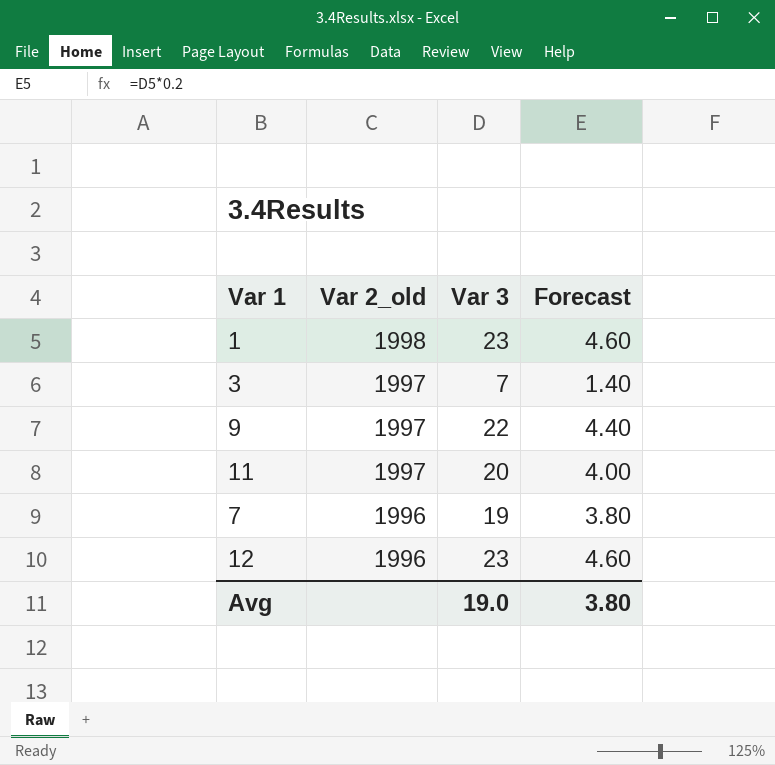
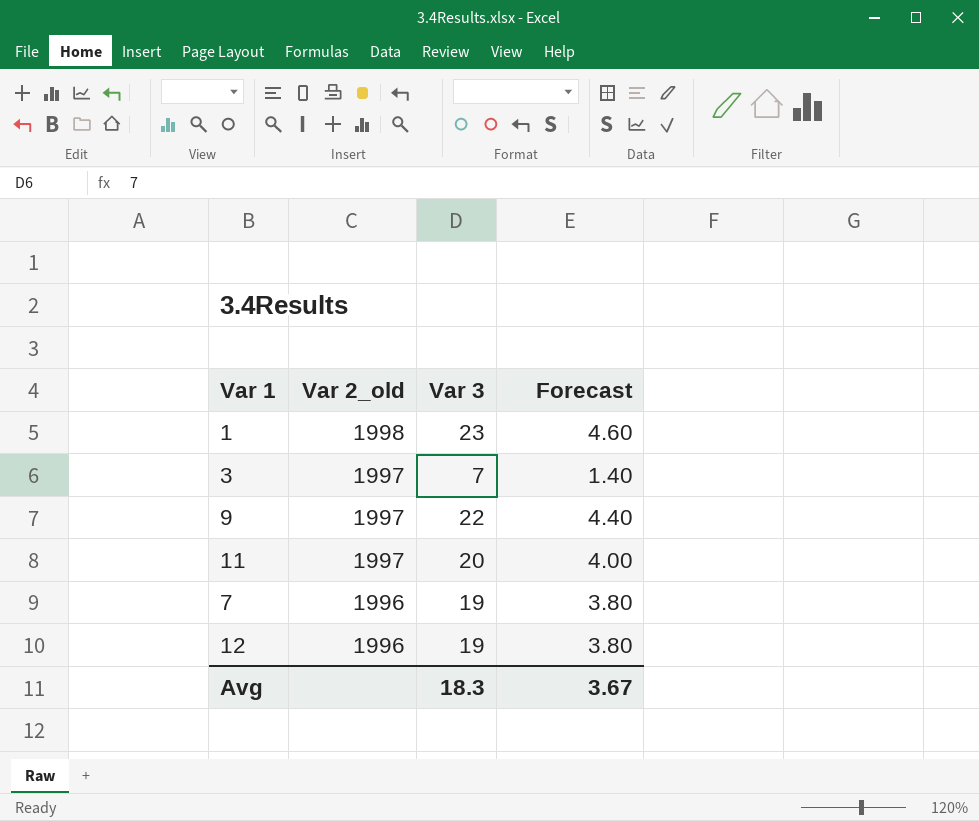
12 | Var 3: 23 -> 19
12 | Forecast: 4.60 -> 3.80
Avg | Var 3: 19.0 -> 18.3
Avg | Forecast: 3.80 -> 3.67

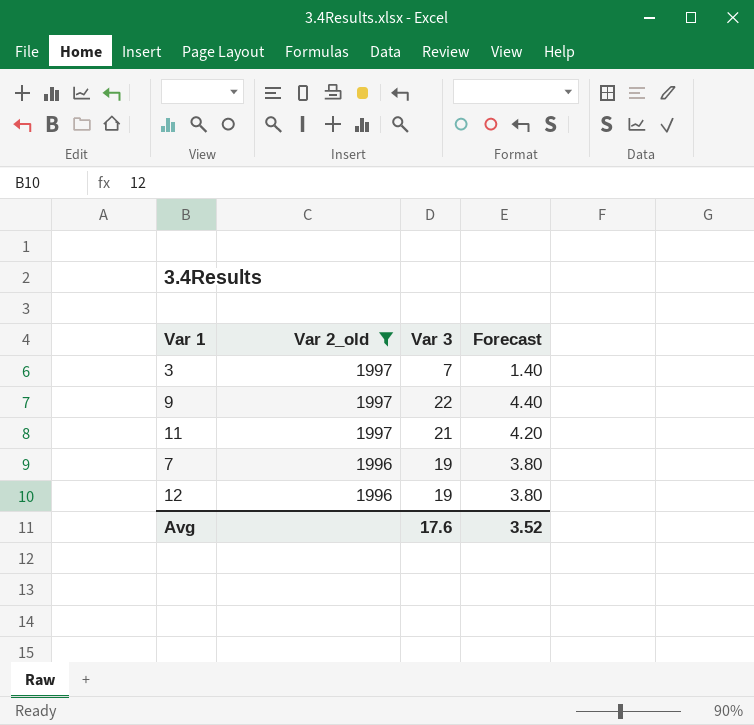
filter: none -> Var 2_old != 1998
11 | Var 3: 20 -> 21
11 | Forecast: 4.00 -> 4.20
Avg | Var 3: 18.3 -> 17.6
Avg | Forecast: 3.67 -> 3.52

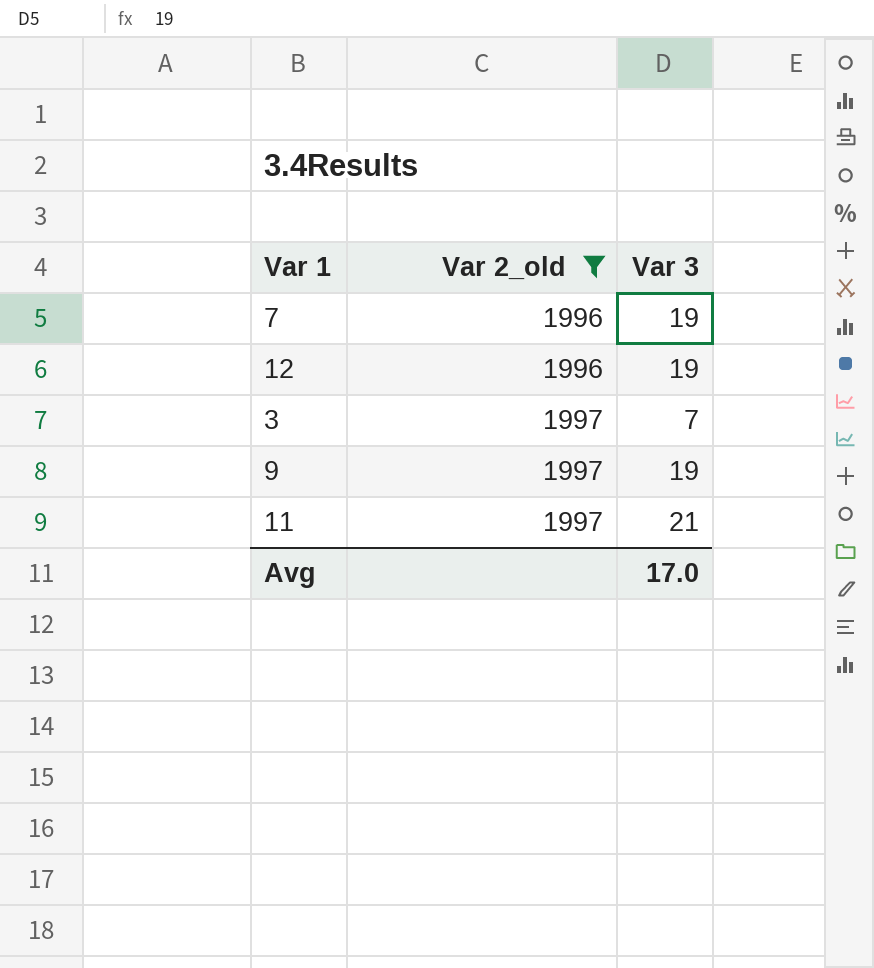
row order: Var 2_old descending -> Var 2_old ascending
column Forecast | formula: [Var 3] * 0.2 -> none
9 | Var 3: 22 -> 19
Avg | Var 3: 17.6 -> 17.0

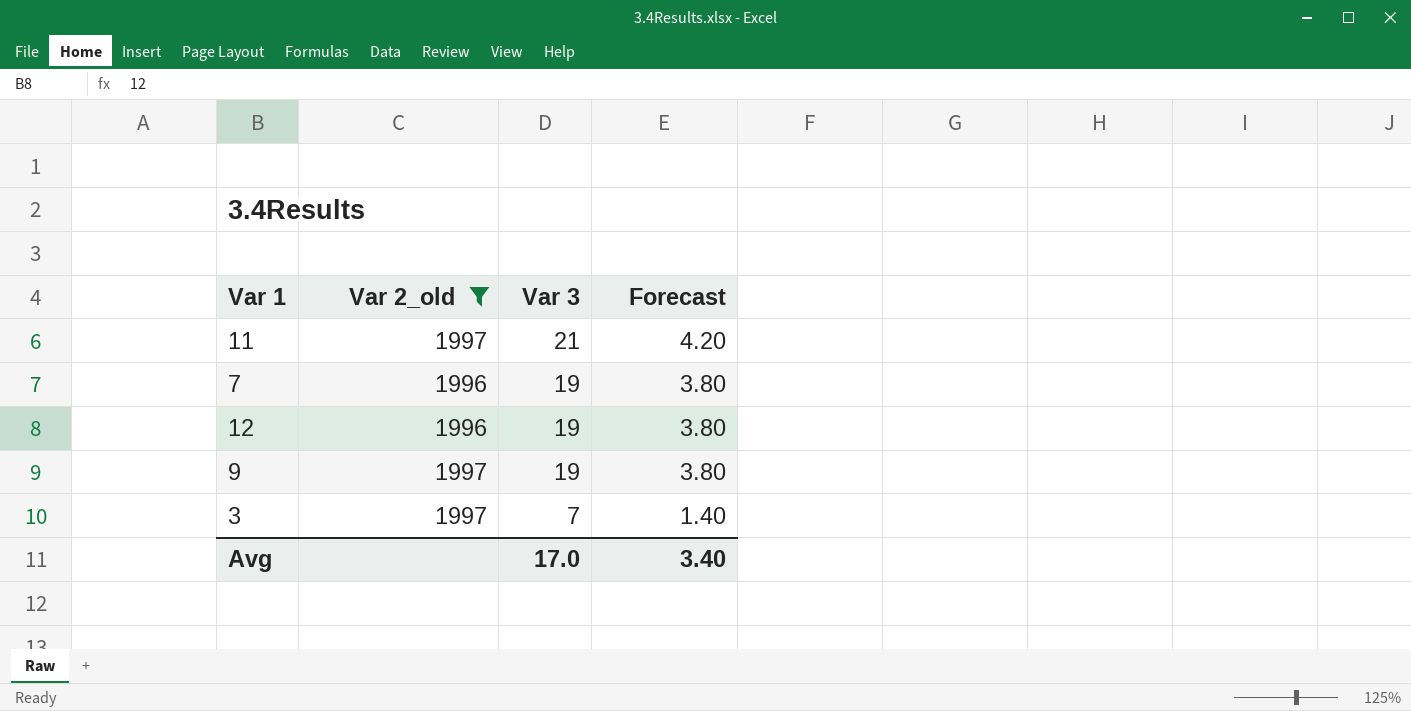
row order: Var 2_old ascending -> Var 3 descending
column Forecast | formula: none -> [Var 3] * 0.2

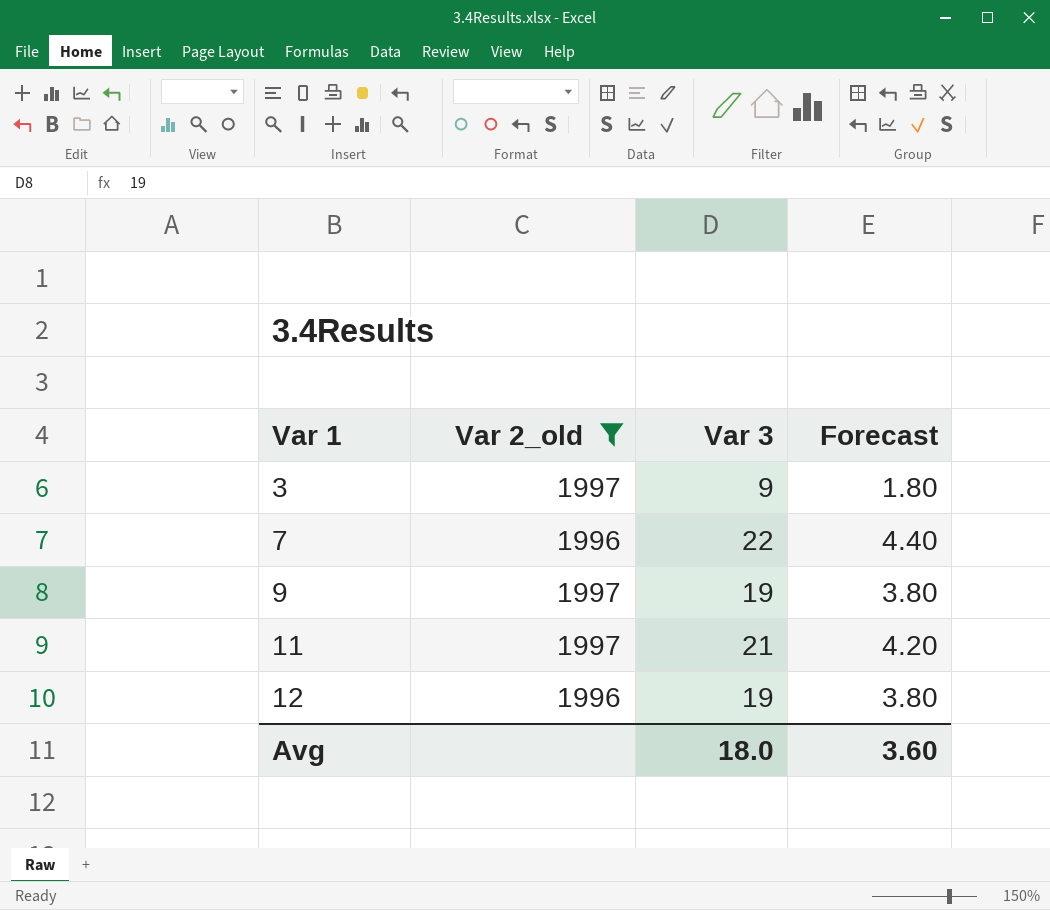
row order: Var 3 descending -> Var 1 ascending
3 | Var 3: 7 -> 9
3 | Forecast: 1.40 -> 1.80
7 | Var 3: 19 -> 22
7 | Forecast: 3.80 -> 4.40
Avg | Var 3: 17.0 -> 18.0
Avg | Forecast: 3.40 -> 3.60

